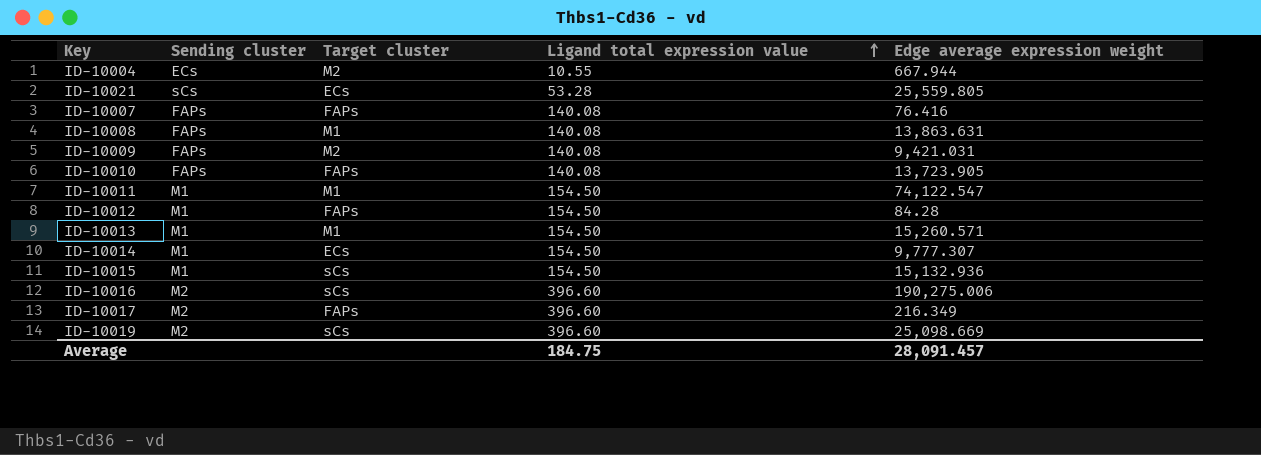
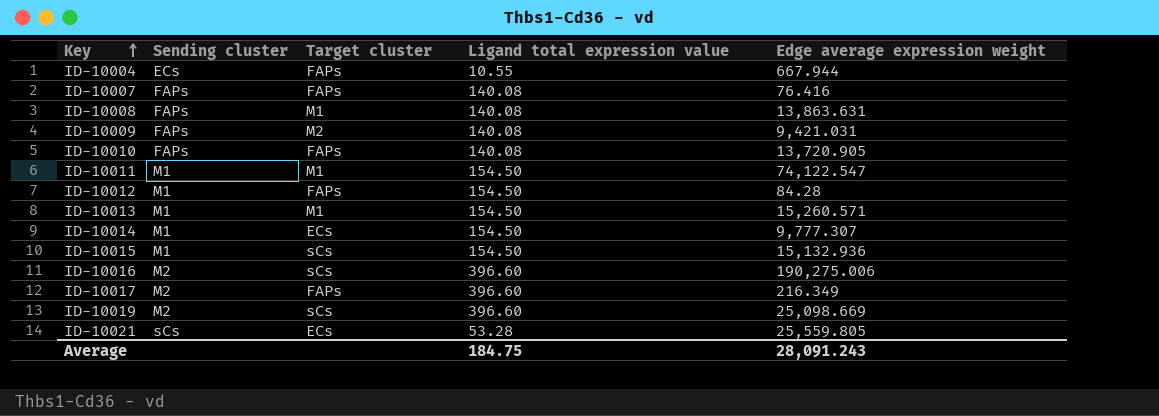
row order: Ligand total expression value ascending -> Key ascending
ID-10004 | Target cluster: M2 -> FAPs
ID-10010 | Edge average expression weight: 13,723.905 -> 13,720.905
Average | Edge average expression weight: 28,091.457 -> 28,091.243

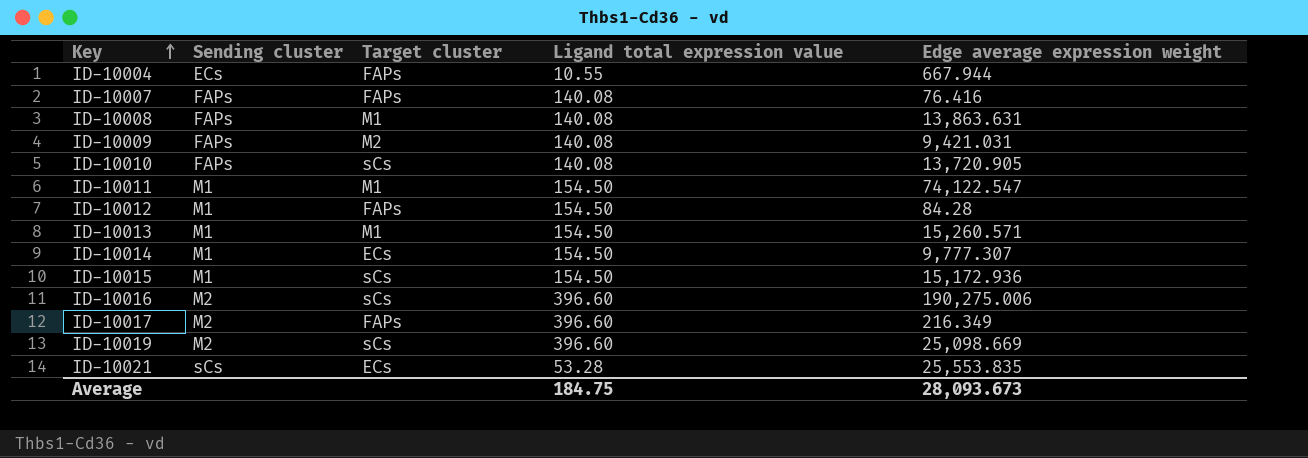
ID-10010 | Target cluster: FAPs -> sCs
ID-10015 | Edge average expression weight: 15,132.936 -> 15,172.936
ID-10021 | Edge average expression weight: 25,559.805 -> 25,553.835
Average | Edge average expression weight: 28,091.243 -> 28,093.673

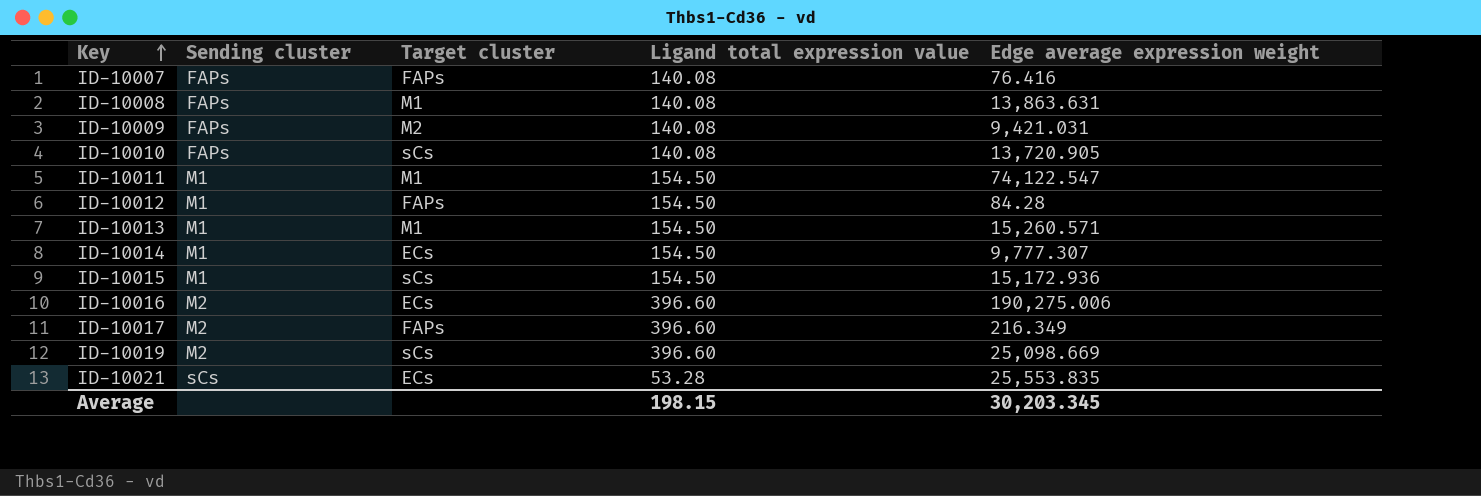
row ID-10004: ECs | FAPs | 10.55 | 667.944 -> none
ID-10016 | Target cluster: sCs -> ECs
Average | Ligand total expression value: 184.75 -> 198.15
Average | Edge average expression weight: 28,093.673 -> 30,203.345

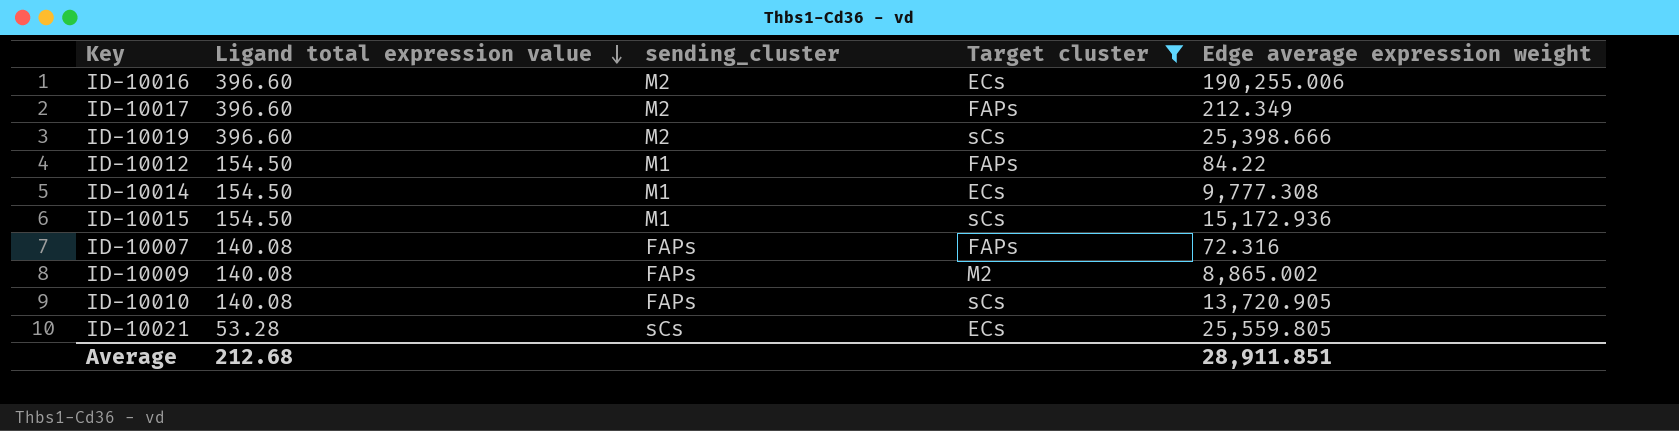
filter: none -> Target cluster != M1
row order: Key ascending -> Ligand total expression value descending
column Ligand total expression value | position: 4 -> 2
column name: Sending cluster -> sending_cluster
ID-10016 | Edge average expression weight: 190,275.006 -> 190,255.006
ID-10017 | Edge average expression weight: 216.349 -> 212.349
ID-10019 | Edge average expression weight: 25,098.669 -> 25,398.666
ID-10012 | Edge average expression weight: 84.28 -> 84.22
ID-10014 | Edge average expression weight: 9,777.307 -> 9,777.308
ID-10007 | Edge average expression weight: 76.416 -> 72.316
ID-10009 | Edge average expression weight: 9,421.031 -> 8,865.002
ID-10021 | Edge average expression weight: 25,553.835 -> 25,559.805
Average | Ligand total expression value: 198.15 -> 212.68
Average | Edge average expression weight: 30,203.345 -> 28,911.851

